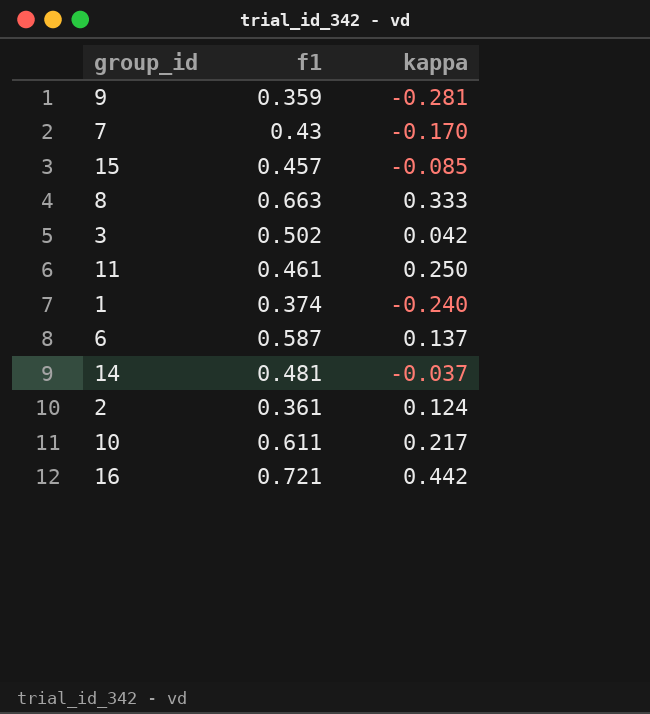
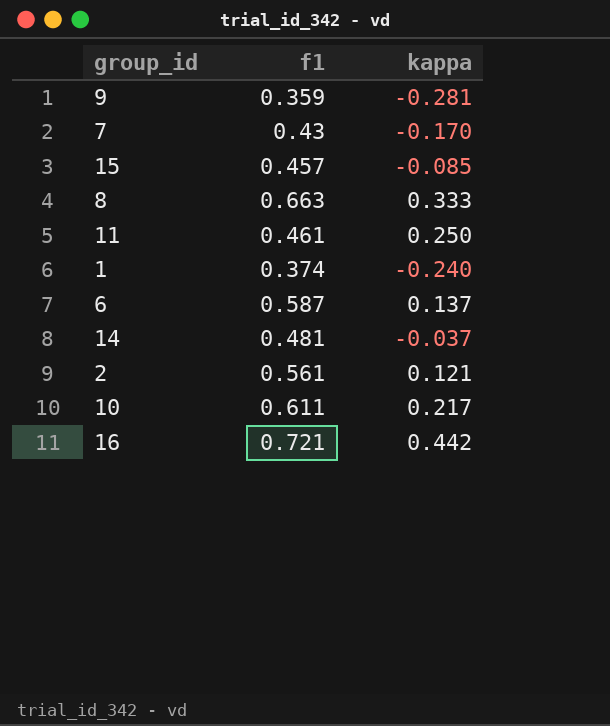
row 3: 0.502 | 0.042 -> none
2 | f1: 0.361 -> 0.561
2 | kappa: 0.124 -> 0.121

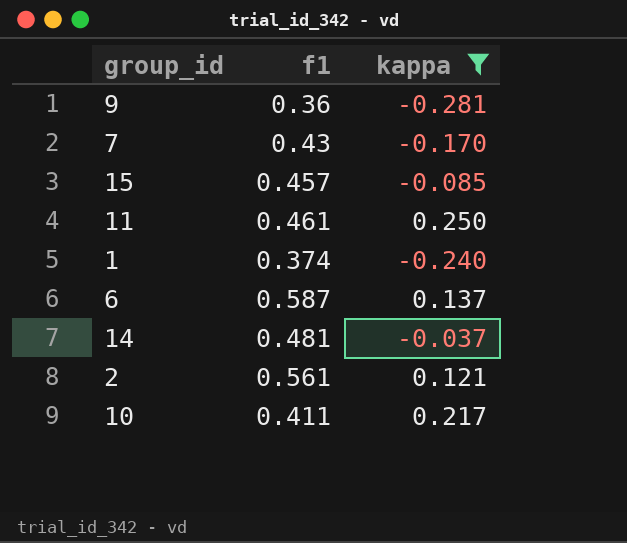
filter: none -> kappa <= 0.250
9 | f1: 0.359 -> 0.36
10 | f1: 0.611 -> 0.411

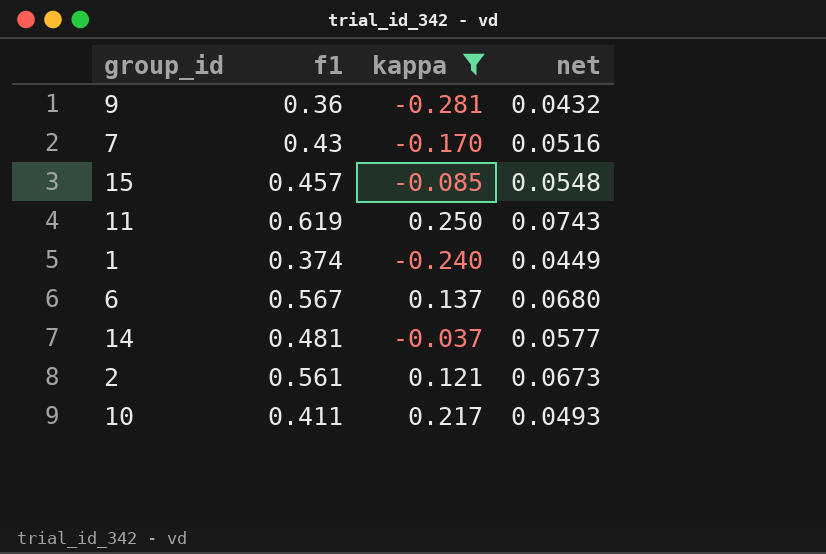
column net | formula: none -> [f1] * 0.12
11 | f1: 0.461 -> 0.619
6 | f1: 0.587 -> 0.567

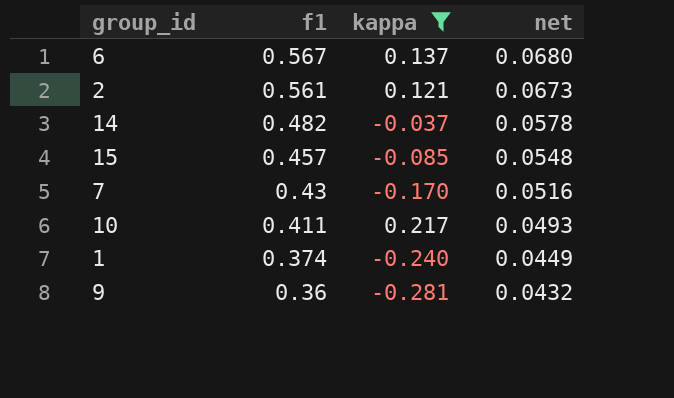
row order: none -> f1 descending
row 11: 0.619 | 0.250 | 0.0743 -> none
14 | f1: 0.481 -> 0.482
14 | net: 0.0577 -> 0.0578

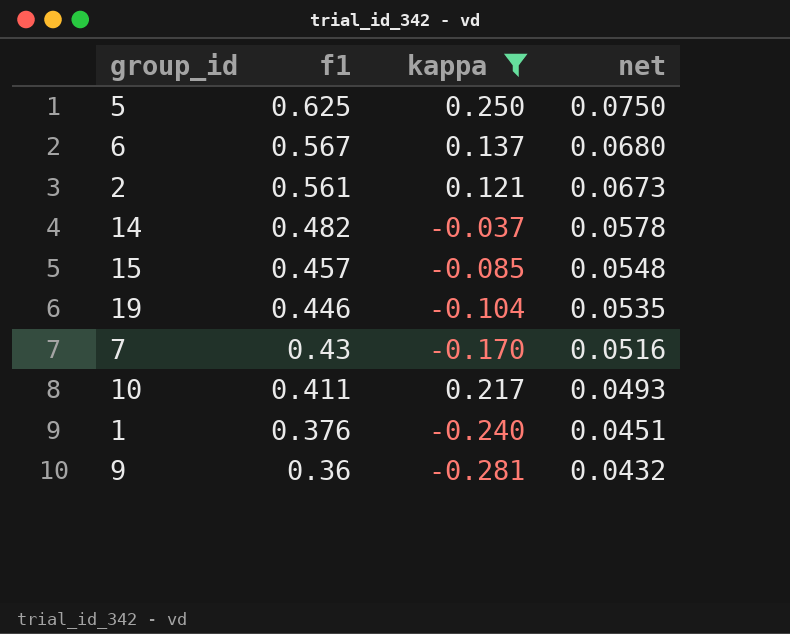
row 5: none -> 0.625 | 0.250 | 0.0750
row 19: none -> 0.446 | -0.104 | 0.0535
1 | f1: 0.374 -> 0.376
1 | net: 0.0449 -> 0.0451

